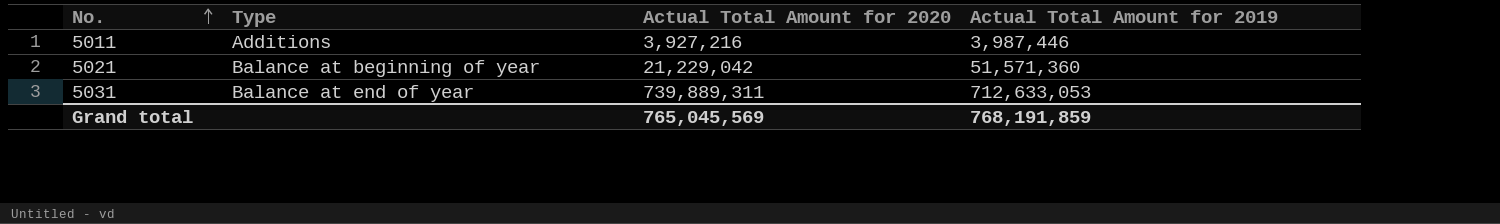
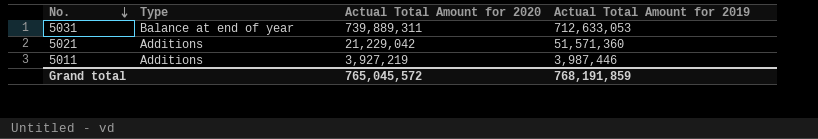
row order: No. ascending -> No. descending
5021 | Type: Balance at beginning of year -> Additions
5011 | Actual Total Amount for 2020: 3,927,216 -> 3,927,219
Grand total | Actual Total Amount for 2020: 765,045,569 -> 765,045,572

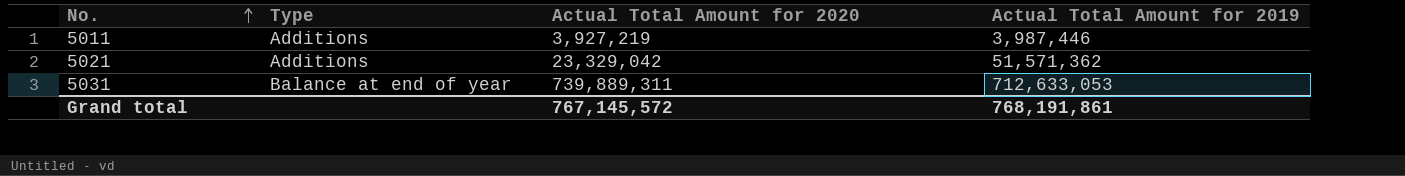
row order: No. descending -> No. ascending
5021 | Actual Total Amount for 2020: 21,229,042 -> 23,329,042
5021 | Actual Total Amount for 2019: 51,571,360 -> 51,571,362
Grand total | Actual Total Amount for 2020: 765,045,572 -> 767,145,572
Grand total | Actual Total Amount for 2019: 768,191,859 -> 768,191,861

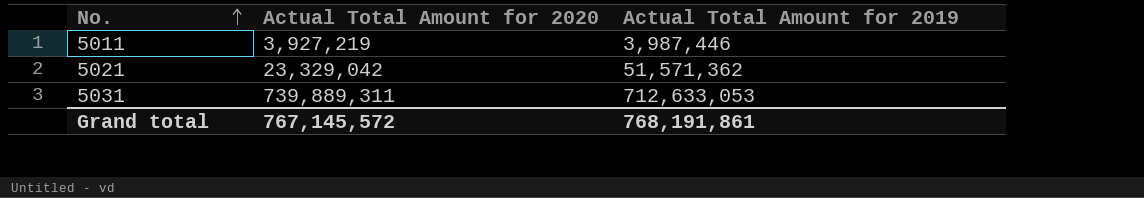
column Type | position: 2 -> none

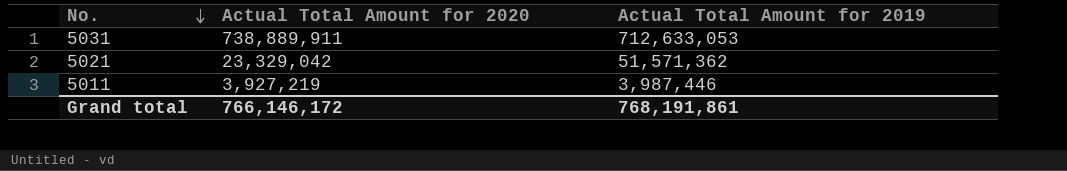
row order: No. ascending -> No. descending
5031 | Actual Total Amount for 2020: 739,889,311 -> 738,889,911
Grand total | Actual Total Amount for 2020: 767,145,572 -> 766,146,172

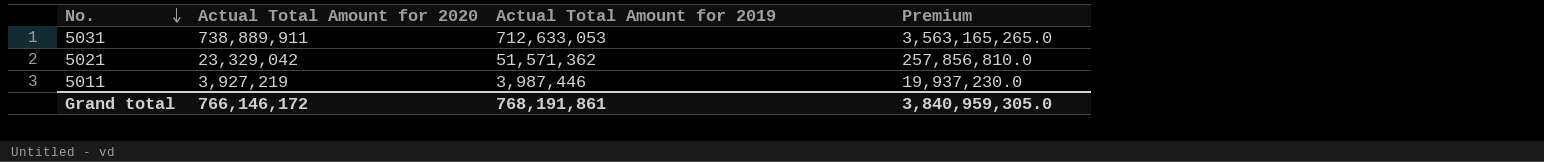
column Premium | formula: none -> [Actual Total Amount for 2019] * 5

